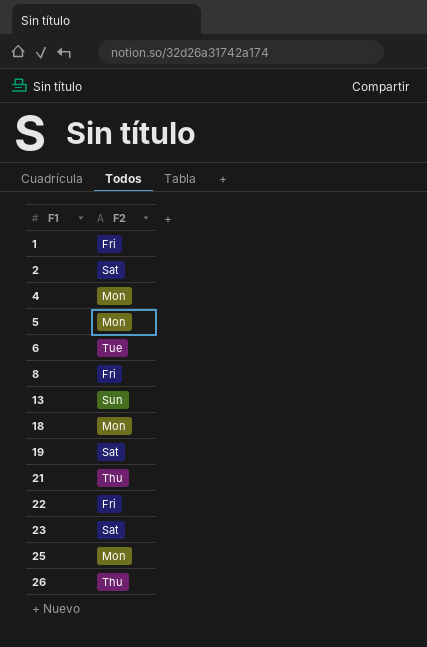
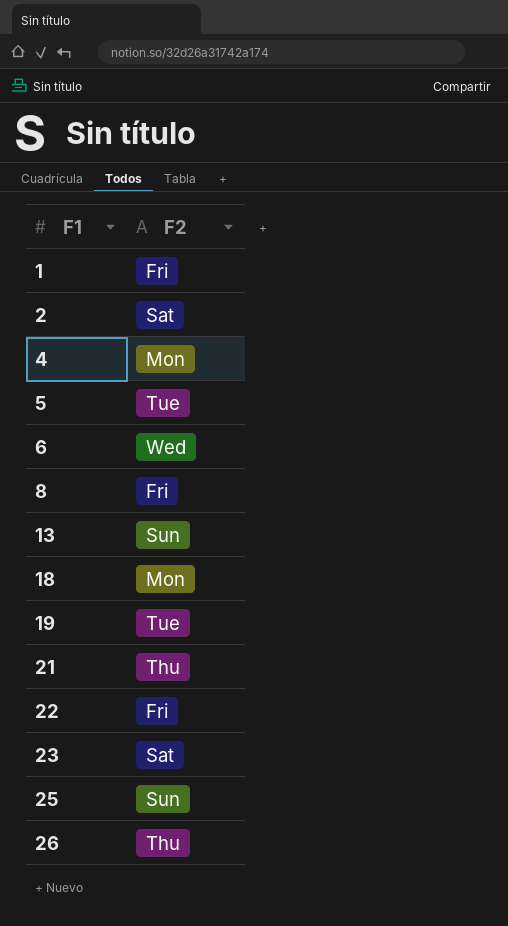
5 | F2: Mon -> Tue
6 | F2: Tue -> Wed
19 | F2: Sat -> Tue
25 | F2: Mon -> Sun

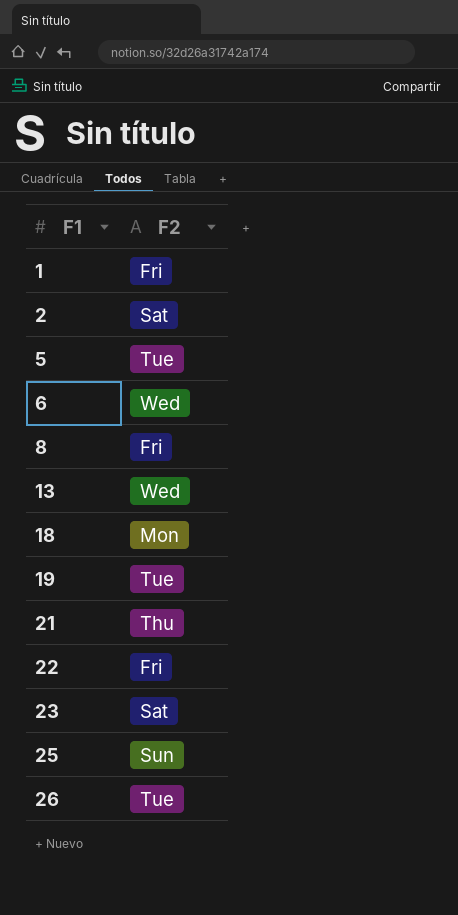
row 4: Mon -> none
13 | F2: Sun -> Wed
26 | F2: Thu -> Tue

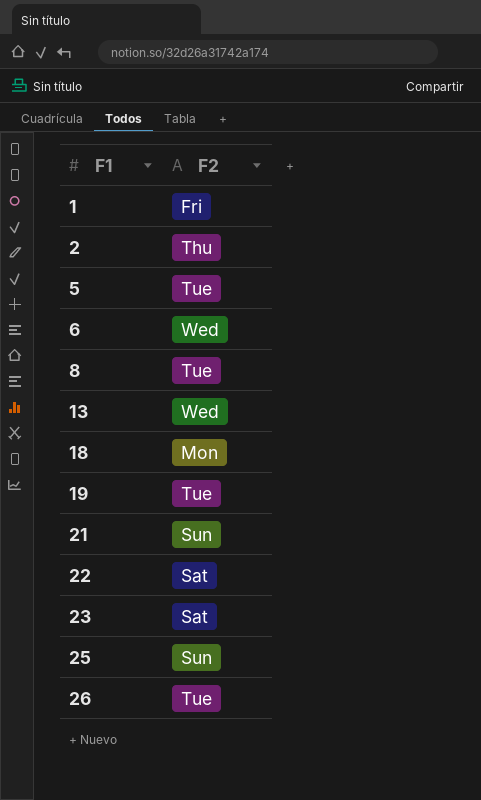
2 | F2: Sat -> Thu
8 | F2: Fri -> Tue
21 | F2: Thu -> Sun
22 | F2: Fri -> Sat

